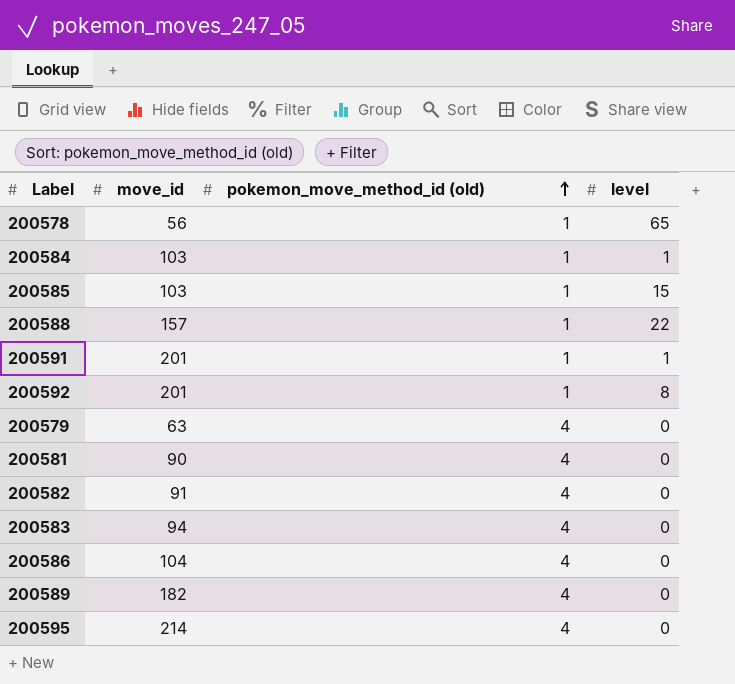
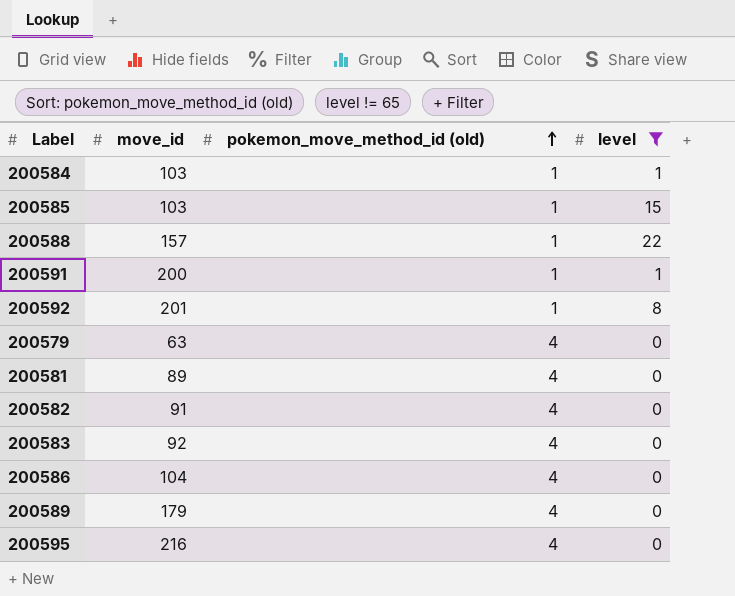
filter: none -> level != 65
200591 | move_id: 201 -> 200
200581 | move_id: 90 -> 89
200583 | move_id: 94 -> 92
200589 | move_id: 182 -> 179
200595 | move_id: 214 -> 216

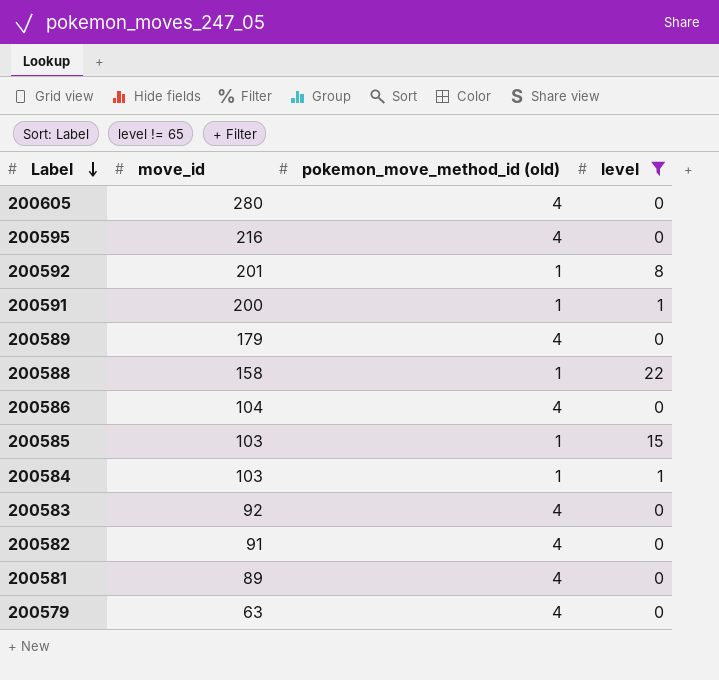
row order: pokemon_move_method_id (old) ascending -> Label descending
row 200605: none -> 280 | 4 | 0
200588 | move_id: 157 -> 158

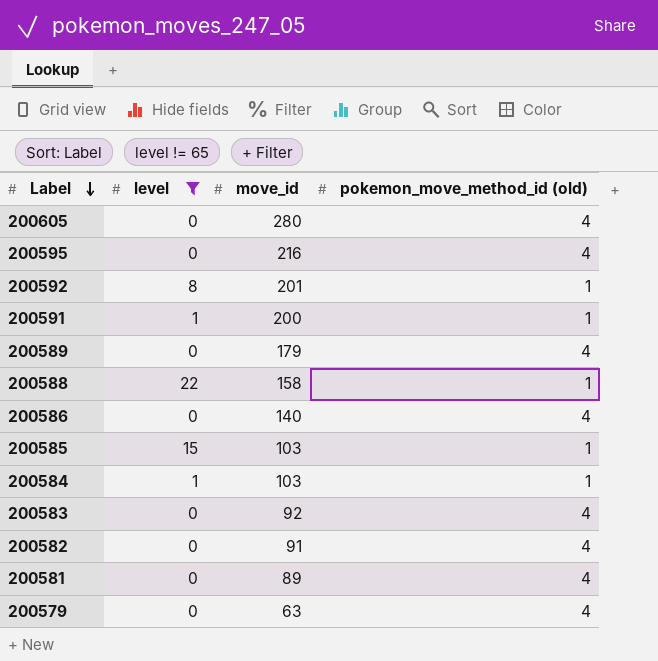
column level | position: 4 -> 2
200586 | move_id: 104 -> 140

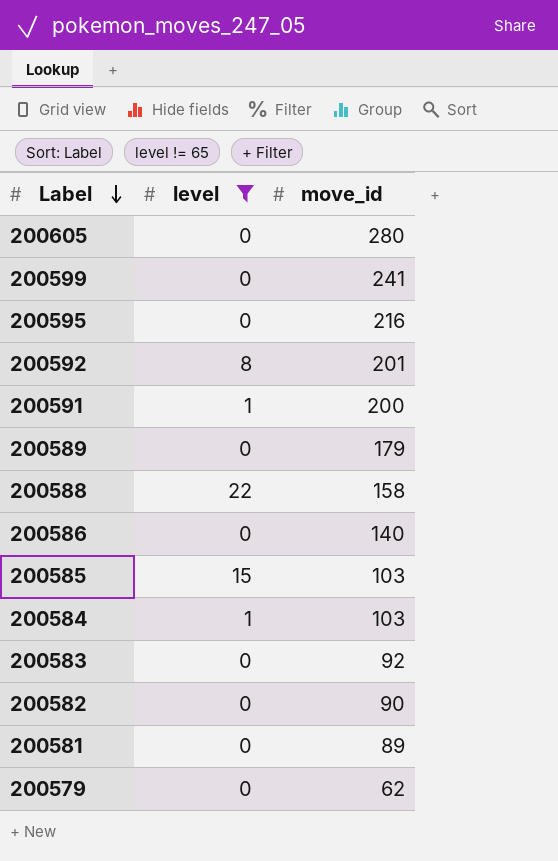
column pokemon_move_method_id (old) | position: 4 -> none
row 200599: none -> 0 | 241
200582 | move_id: 91 -> 90
200579 | move_id: 63 -> 62

